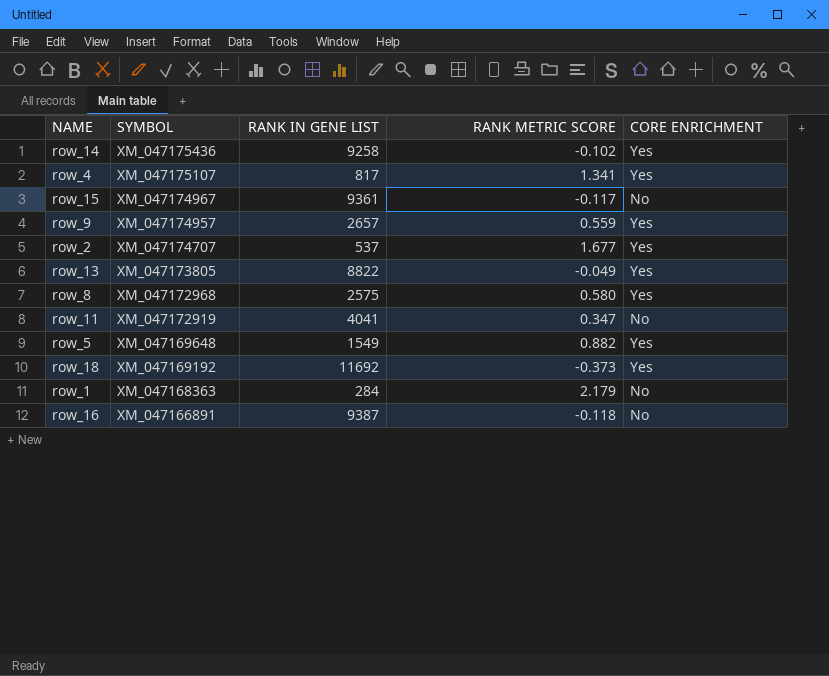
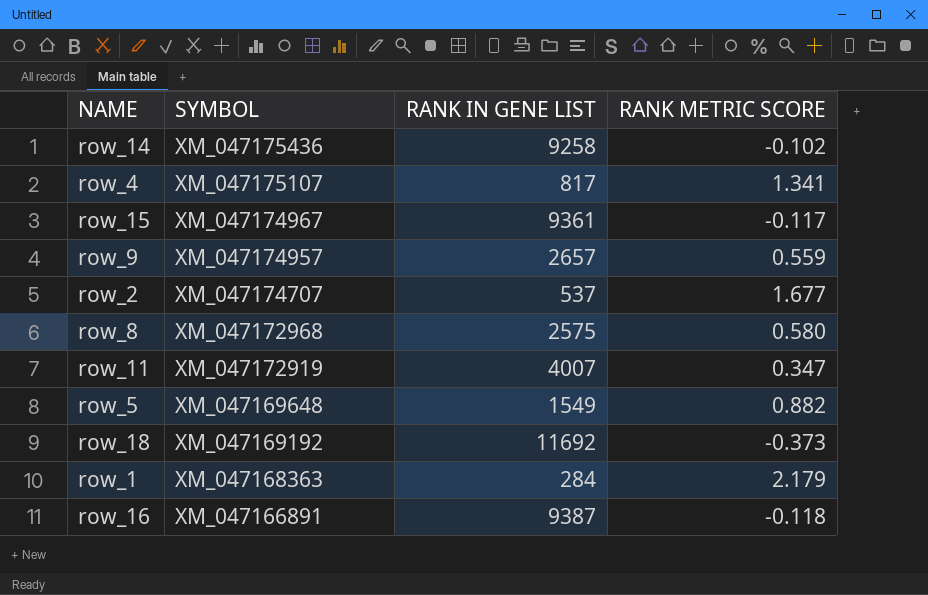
column CORE ENRICHMENT | position: 5 -> none
row row_13: XM_047173805 | 8822 | -0.049 | Yes -> none
row_11 | RANK IN GENE LIST: 4041 -> 4007

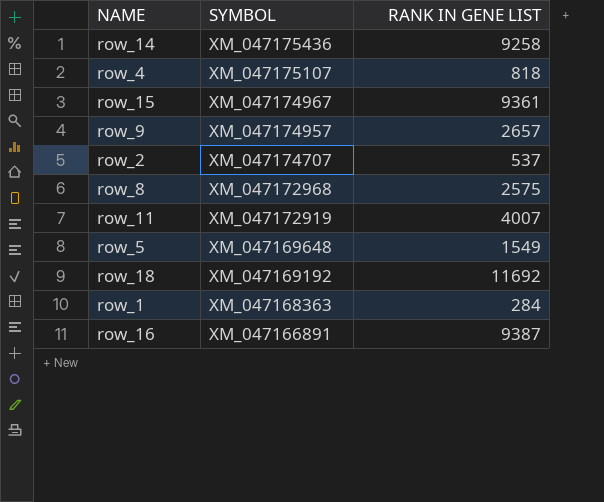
column RANK METRIC SCORE | position: 4 -> none
row_4 | RANK IN GENE LIST: 817 -> 818

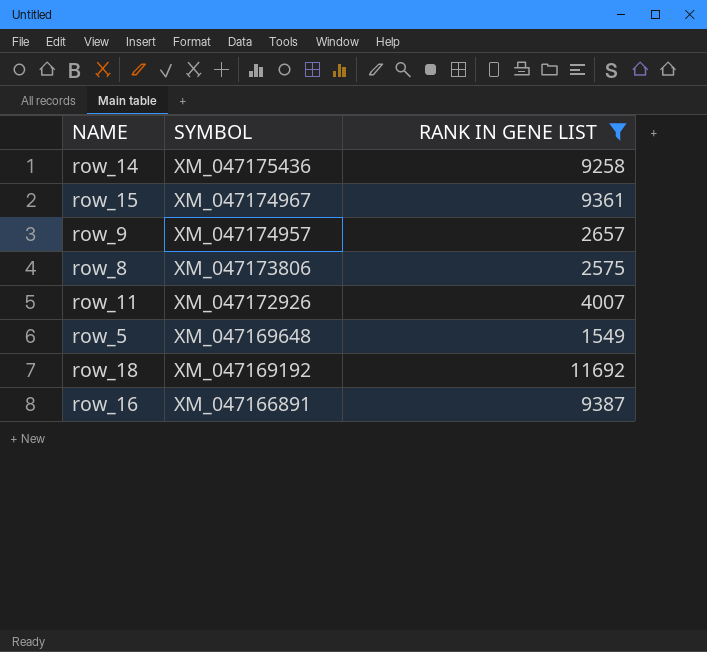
filter: none -> RANK IN GENE LIST >= 1549
row_8 | SYMBOL: XM_047172968 -> XM_047173806
row_11 | SYMBOL: XM_047172919 -> XM_047172926

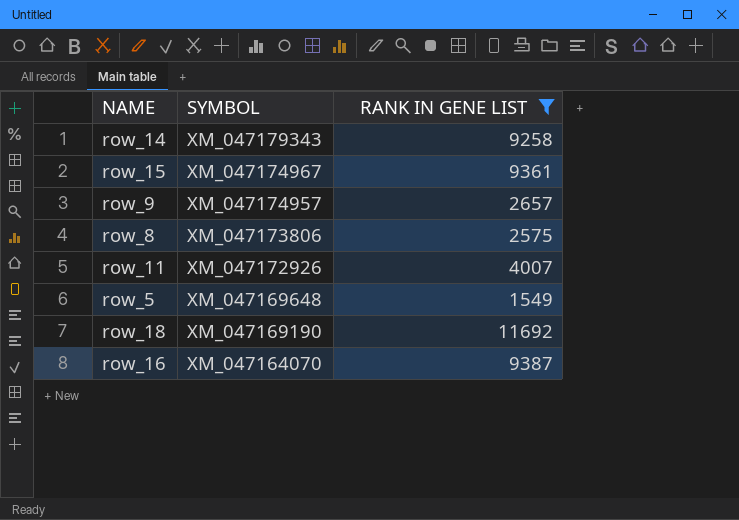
row_14 | SYMBOL: XM_047175436 -> XM_047179343
row_18 | SYMBOL: XM_047169192 -> XM_047169190
row_16 | SYMBOL: XM_047166891 -> XM_047164070

